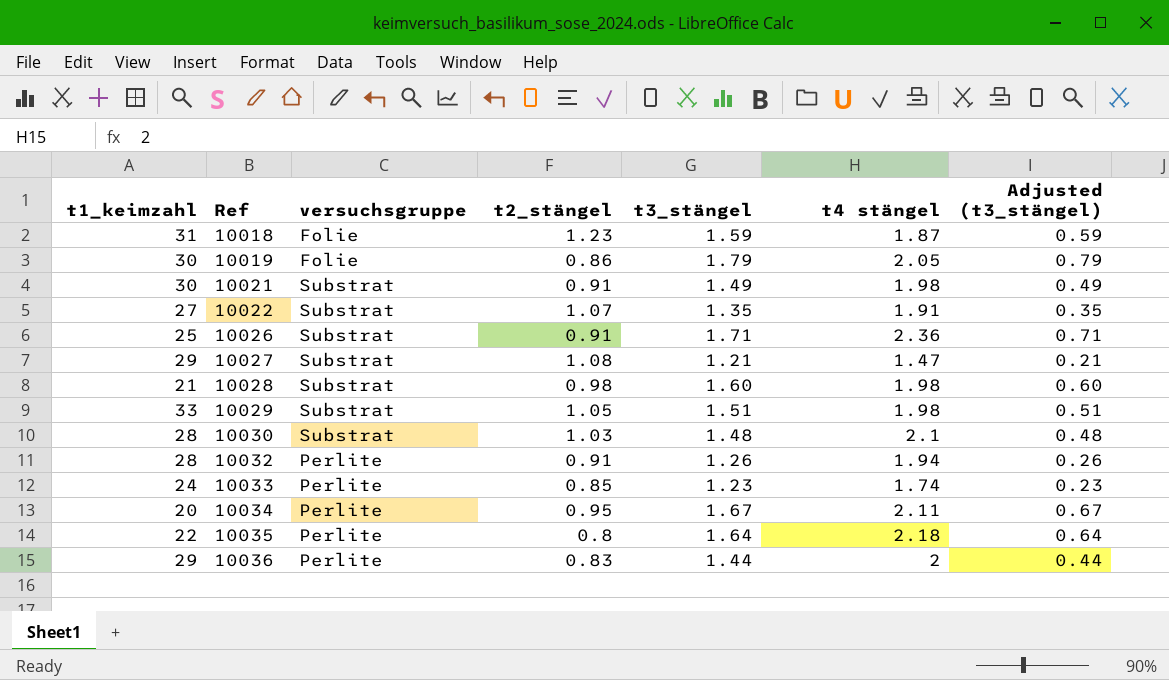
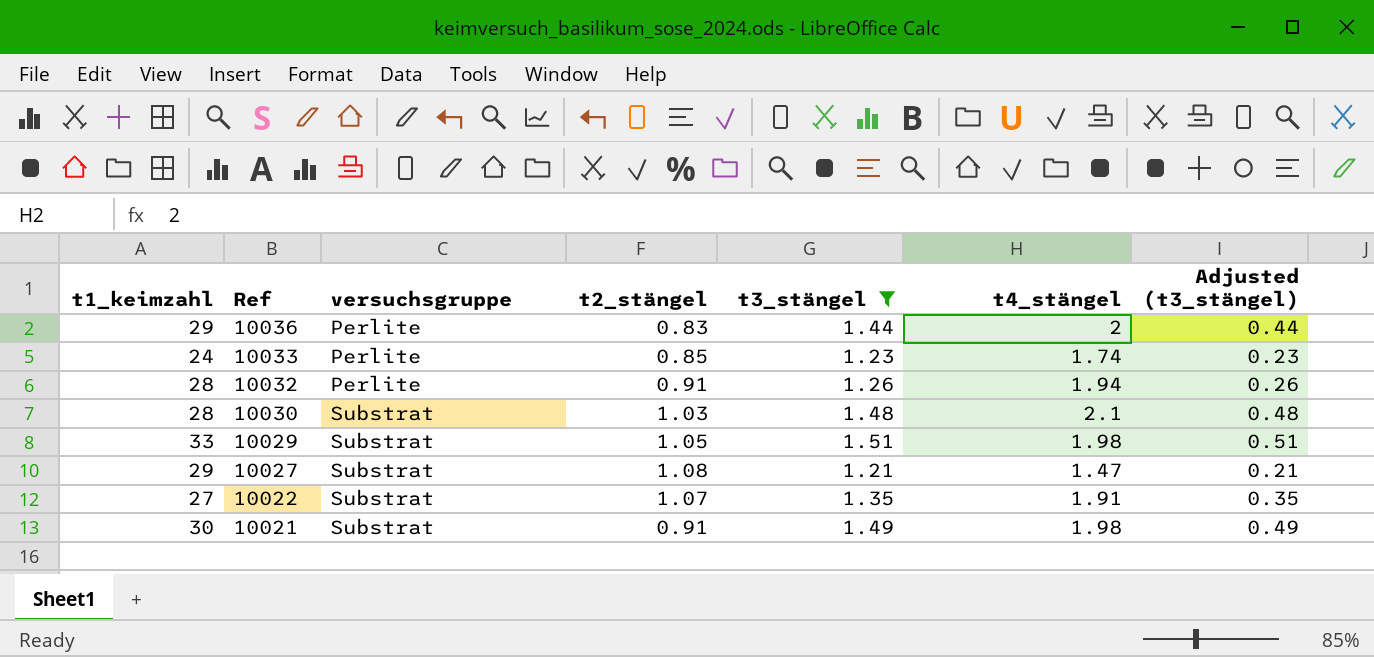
filter: none -> t3_stängel <= 1.51
row order: Ref ascending -> Ref descending
column name: t4 stängel -> t4_stängel

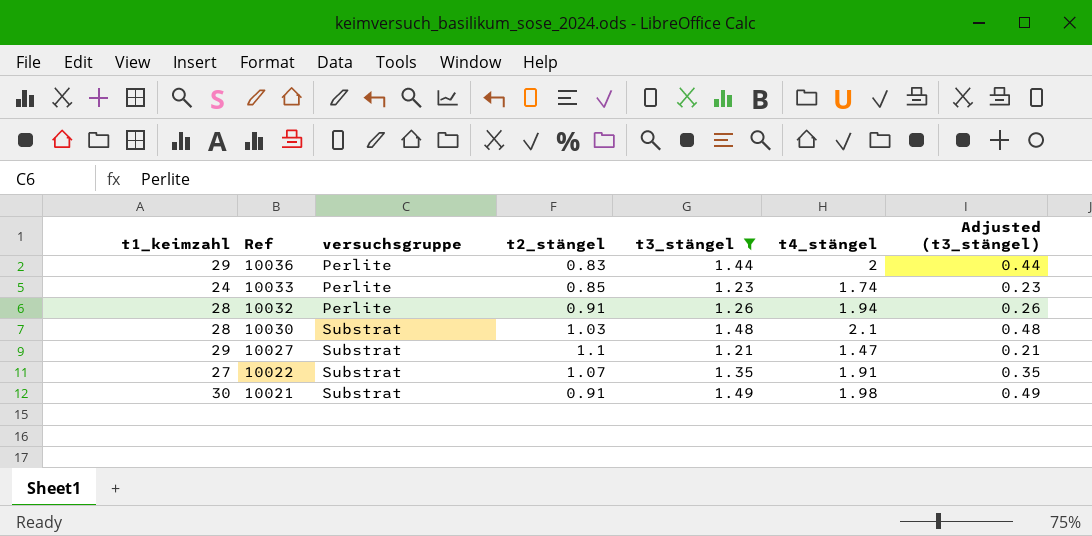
row 10029: 33 | Substrat | 1.05 | 1.51 | 1.98 | 0.51 -> none
10027 | t2_stängel: 1.08 -> 1.1

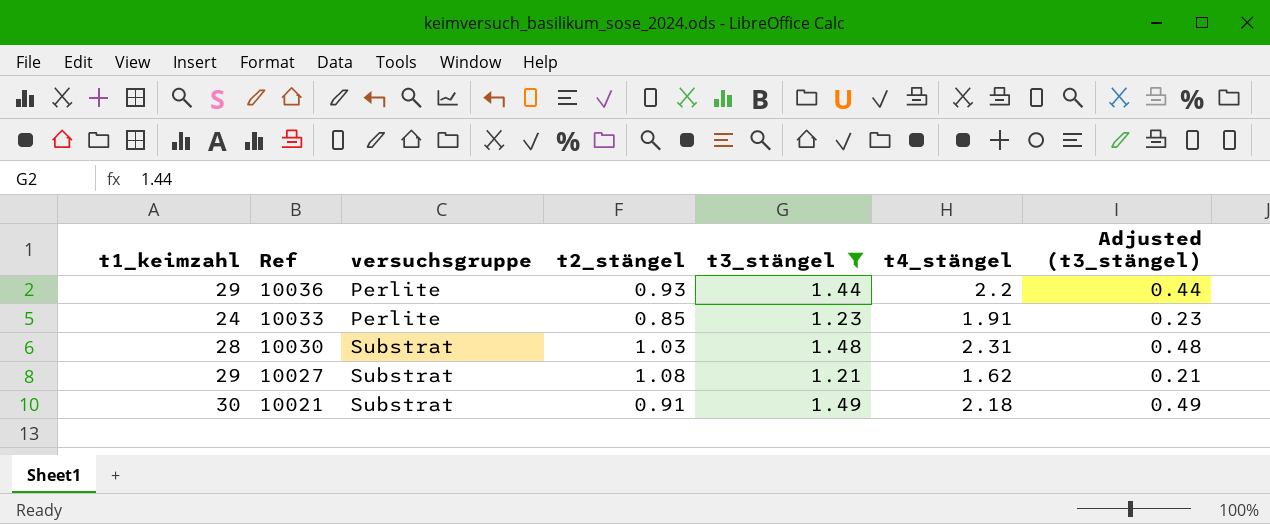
row 10032: 28 | Perlite | 0.91 | 1.26 | 1.94 | 0.26 -> none
row 10022: 27 | Substrat | 1.07 | 1.35 | 1.91 | 0.35 -> none
10036 | t2_stängel: 0.83 -> 0.93
10036 | t4_stängel: 2 -> 2.2
10033 | t4_stängel: 1.74 -> 1.91
10030 | t4_stängel: 2.1 -> 2.31
10027 | t2_stängel: 1.1 -> 1.08
10027 | t4_stängel: 1.47 -> 1.62
10021 | t4_stängel: 1.98 -> 2.18

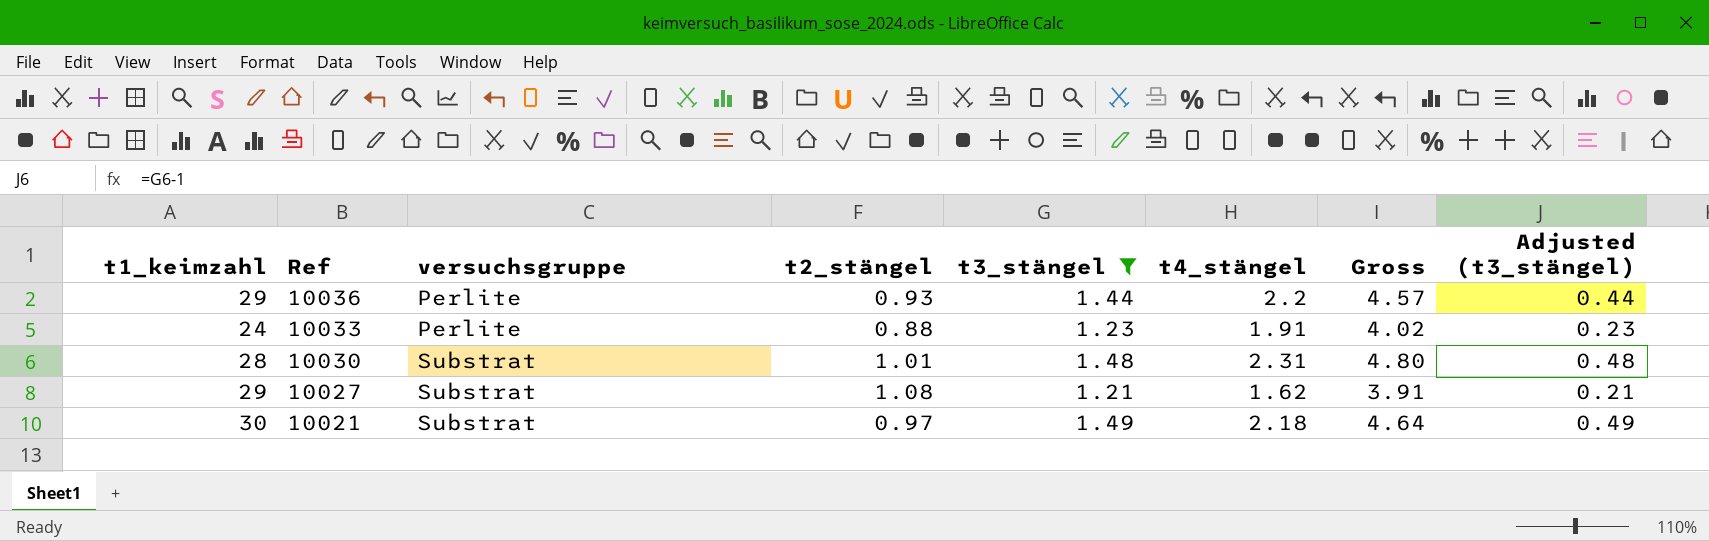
column Gross | formula: none -> [t2_stängel] + [t3_stängel] + [t4_stängel]
10033 | t2_stängel: 0.85 -> 0.88
10030 | t2_stängel: 1.03 -> 1.01
10021 | t2_stängel: 0.91 -> 0.97

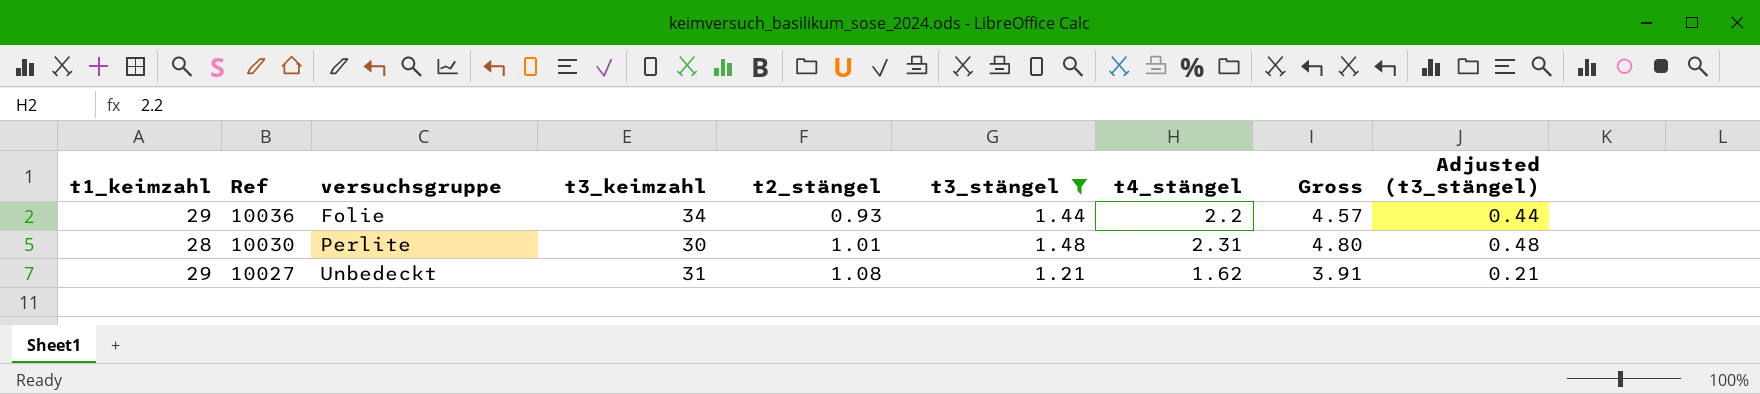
column t3_keimzahl | position: none -> 4
row 10033: 24 | Perlite | 0.88 | 1.23 | 1.91 | 4.02 | 0.23 -> none
row 10021: 30 | Substrat | 0.97 | 1.49 | 2.18 | 4.64 | 0.49 -> none
10036 | versuchsgruppe: Perlite -> Folie
10030 | versuchsgruppe: Substrat -> Perlite
10027 | versuchsgruppe: Substrat -> Unbedeckt

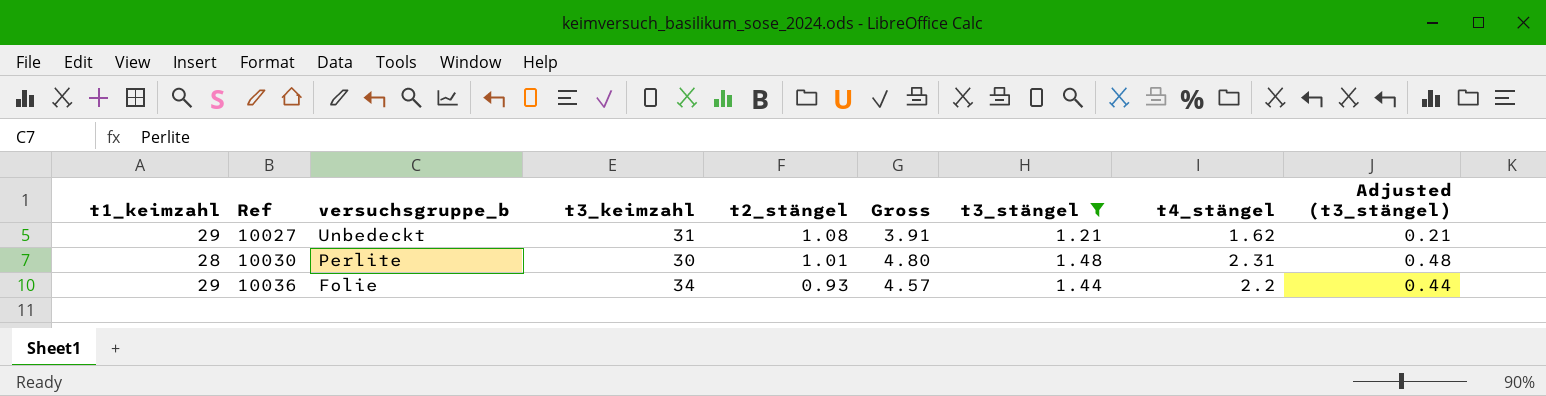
row order: Ref descending -> Ref ascending
column name: versuchsgruppe -> versuchsgruppe_b
column Gross | position: 8 -> 6

